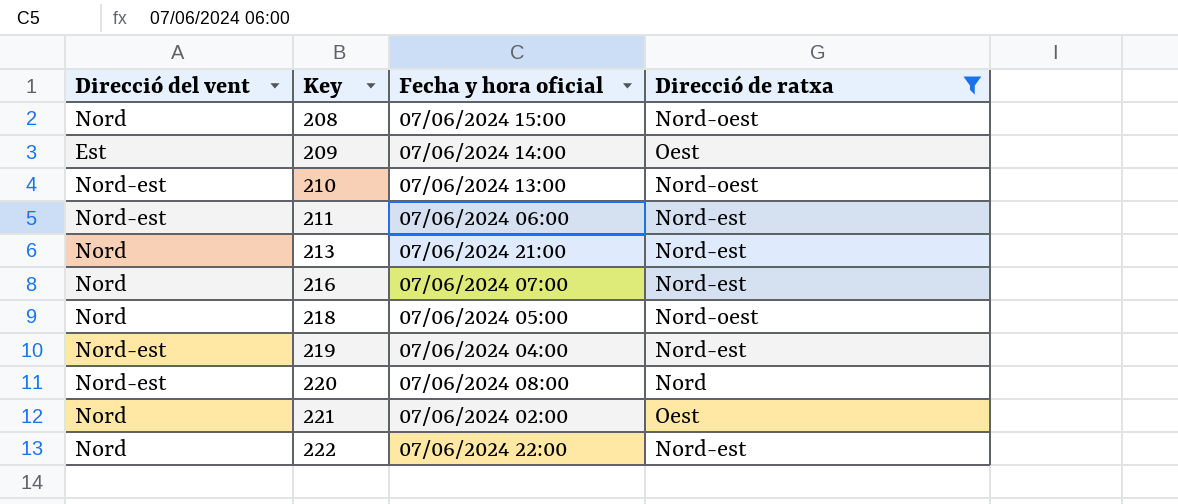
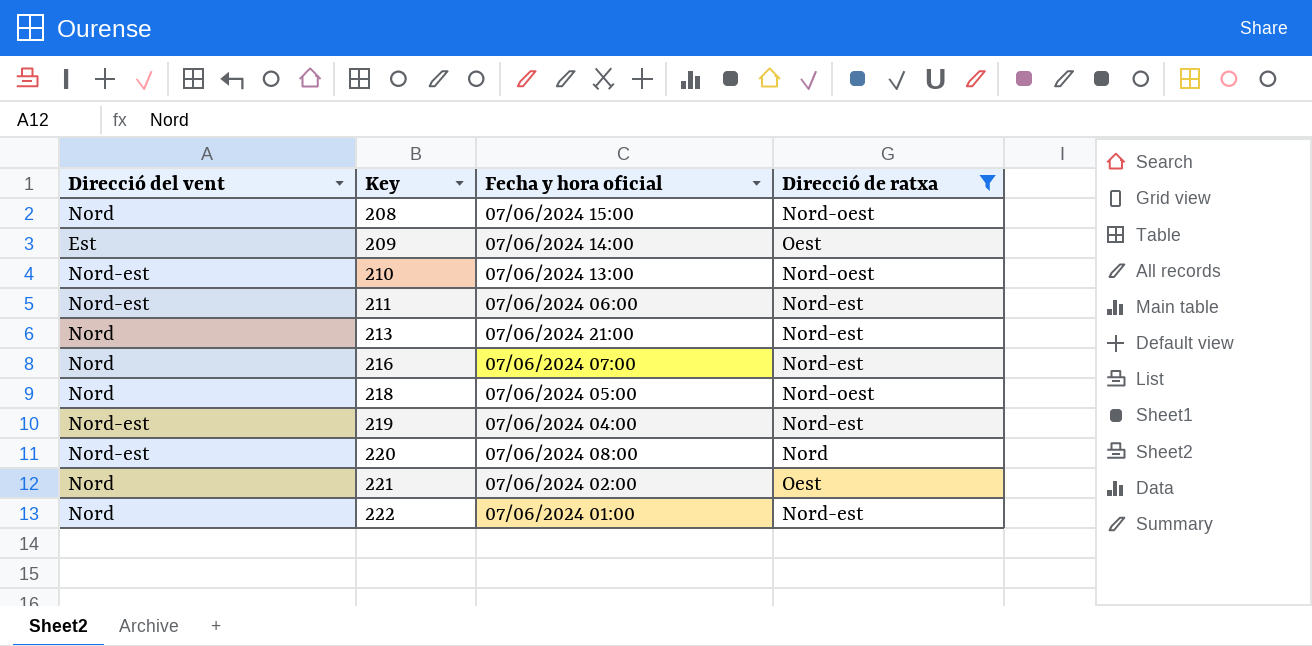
222 | Fecha y hora oficial: 07/06/2024 22:00 -> 07/06/2024 01:00

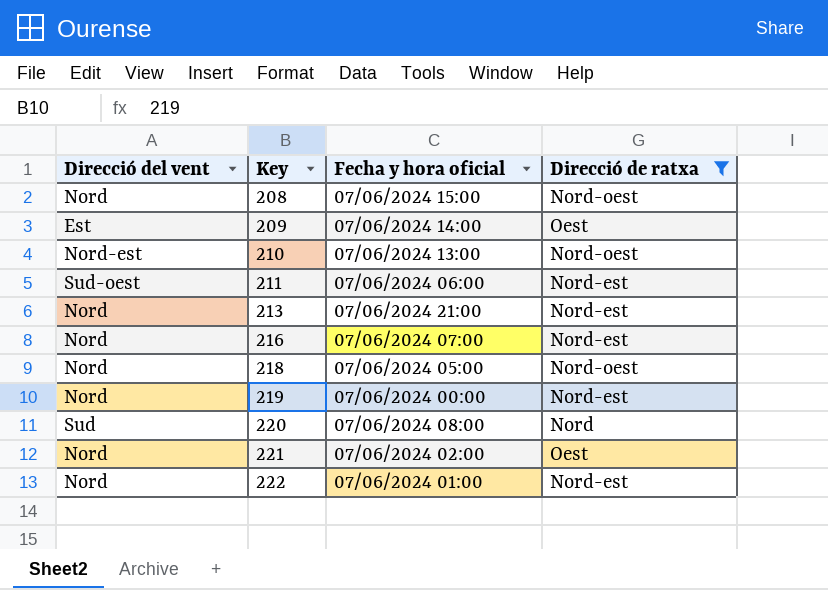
211 | Direcció del vent: Nord-est -> Sud-oest
219 | Direcció del vent: Nord-est -> Nord
219 | Fecha y hora oficial: 07/06/2024 04:00 -> 07/06/2024 00:00
220 | Direcció del vent: Nord-est -> Sud

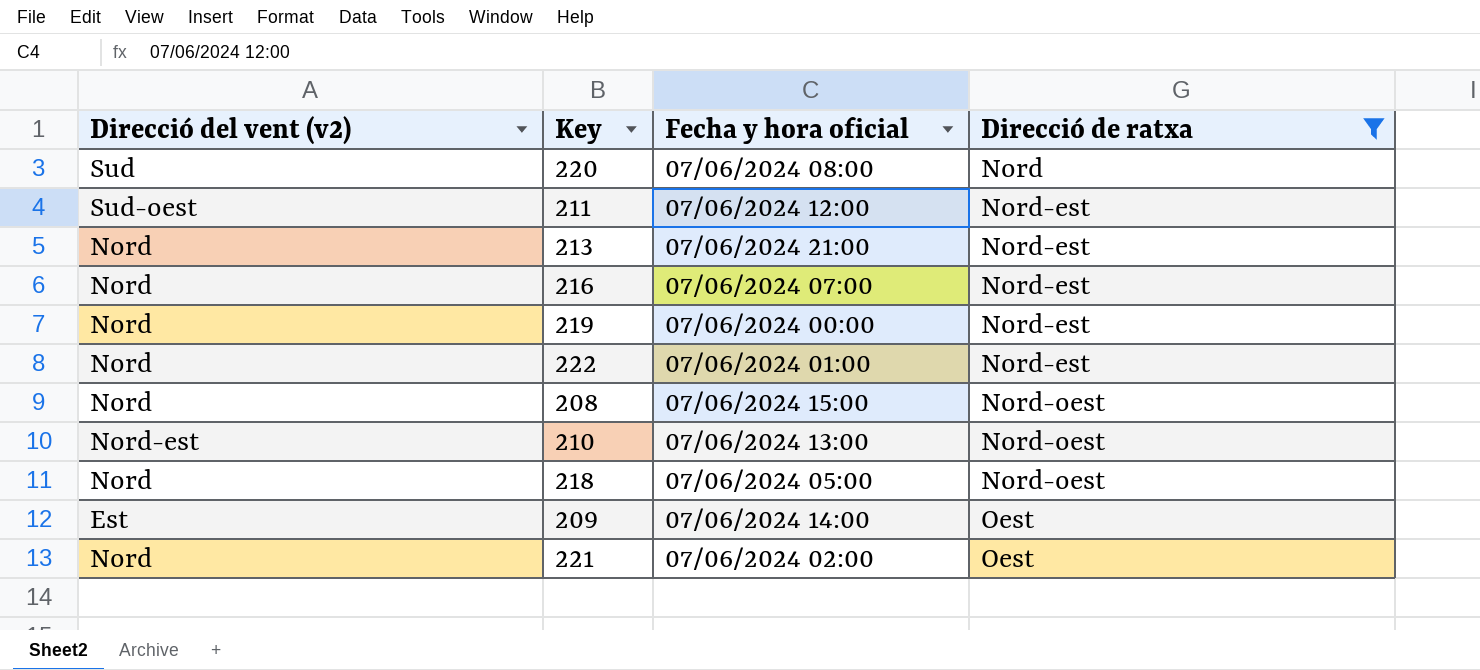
row order: Key ascending -> Direcció de ratxa ascending
column name: Direcció del vent -> Direcció del vent (v2)
211 | Fecha y hora oficial: 07/06/2024 06:00 -> 07/06/2024 12:00

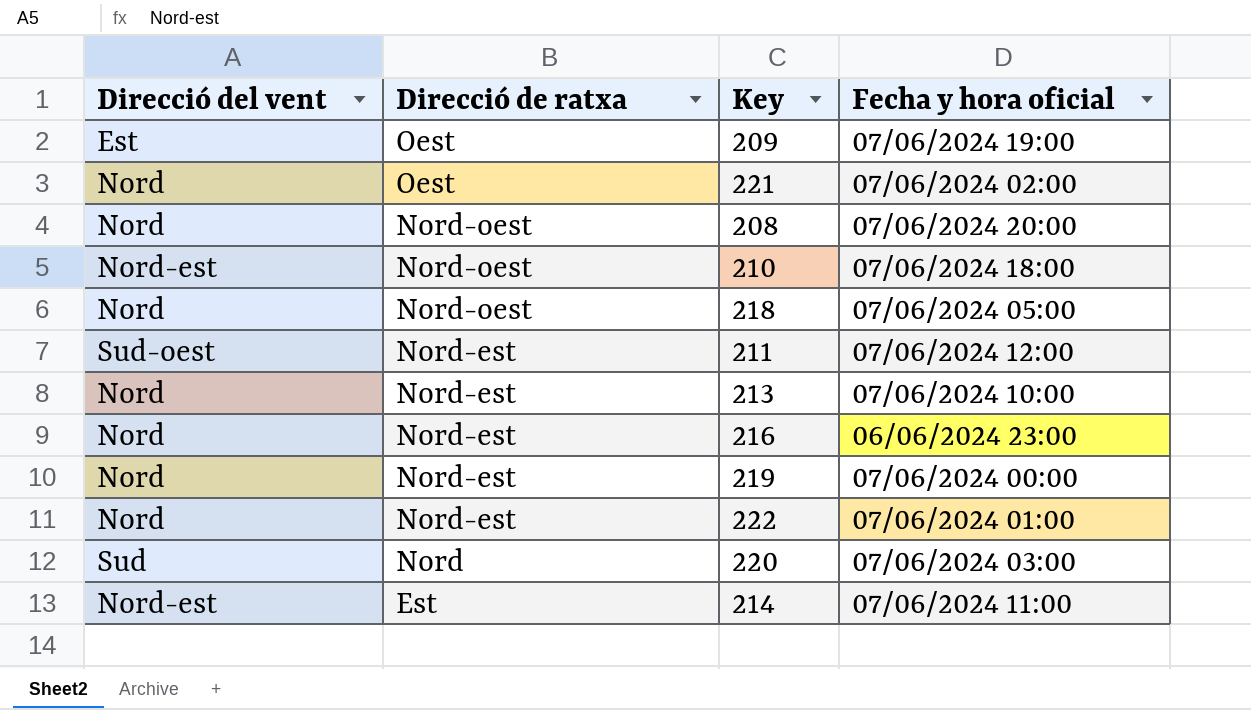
filter: Direcció de ratxa != Est -> none
row order: Direcció de ratxa ascending -> Direcció de ratxa descending
column name: Direcció del vent (v2) -> Direcció del vent
column Direcció de ratxa | position: 4 -> 2
209 | Fecha y hora oficial: 07/06/2024 14:00 -> 07/06/2024 19:00
208 | Fecha y hora oficial: 07/06/2024 15:00 -> 07/06/2024 20:00
210 | Fecha y hora oficial: 07/06/2024 13:00 -> 07/06/2024 18:00
213 | Fecha y hora oficial: 07/06/2024 21:00 -> 07/06/2024 10:00
216 | Fecha y hora oficial: 07/06/2024 07:00 -> 06/06/2024 23:00
220 | Fecha y hora oficial: 07/06/2024 08:00 -> 07/06/2024 03:00

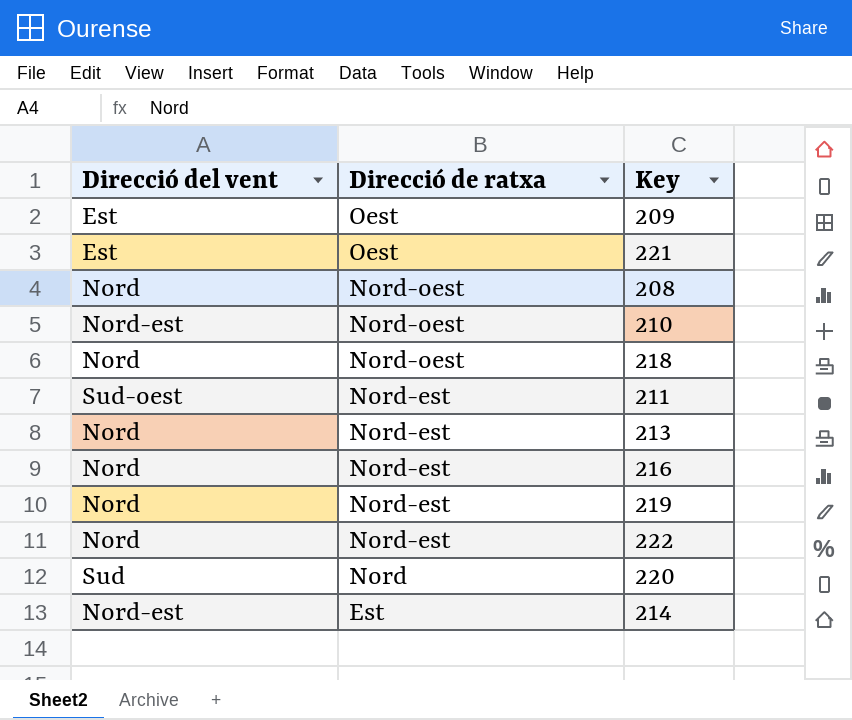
column Fecha y hora oficial | position: 4 -> none
221 | Direcció del vent: Nord -> Est

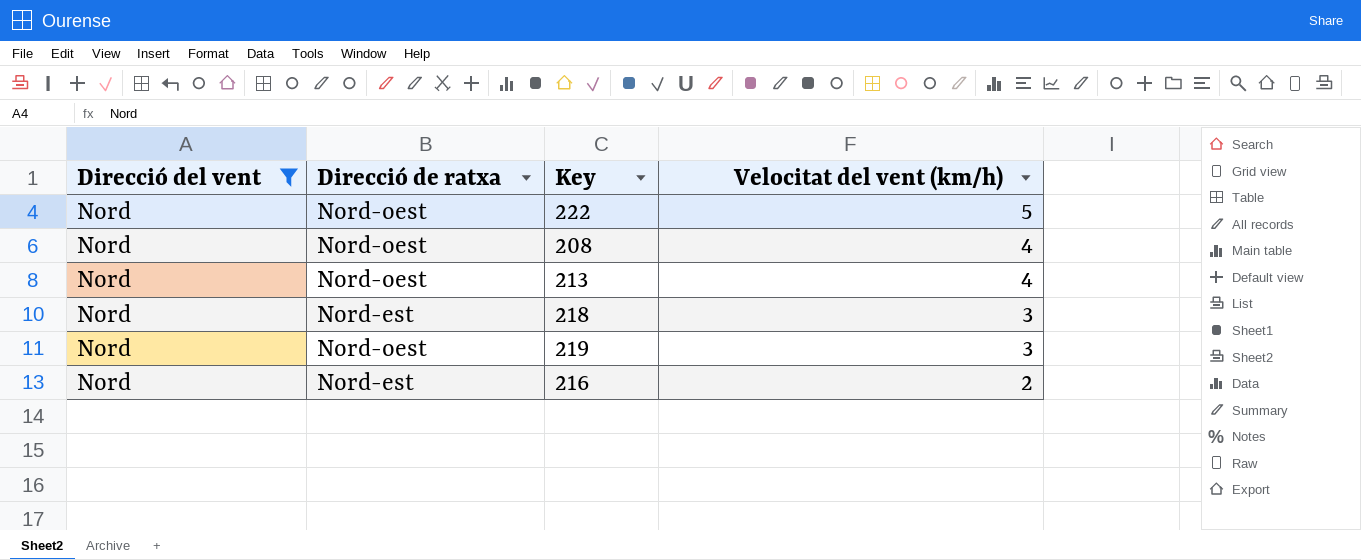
filter: none -> Direcció del vent = Nord
row order: Direcció de ratxa descending -> Velocitat del vent (km/h) descending
column Velocitat del vent (km/h) | position: none -> 4
222 | Direcció de ratxa: Nord-est -> Nord-oest
213 | Direcció de ratxa: Nord-est -> Nord-oest
218 | Direcció de ratxa: Nord-oest -> Nord-est
219 | Direcció de ratxa: Nord-est -> Nord-oest

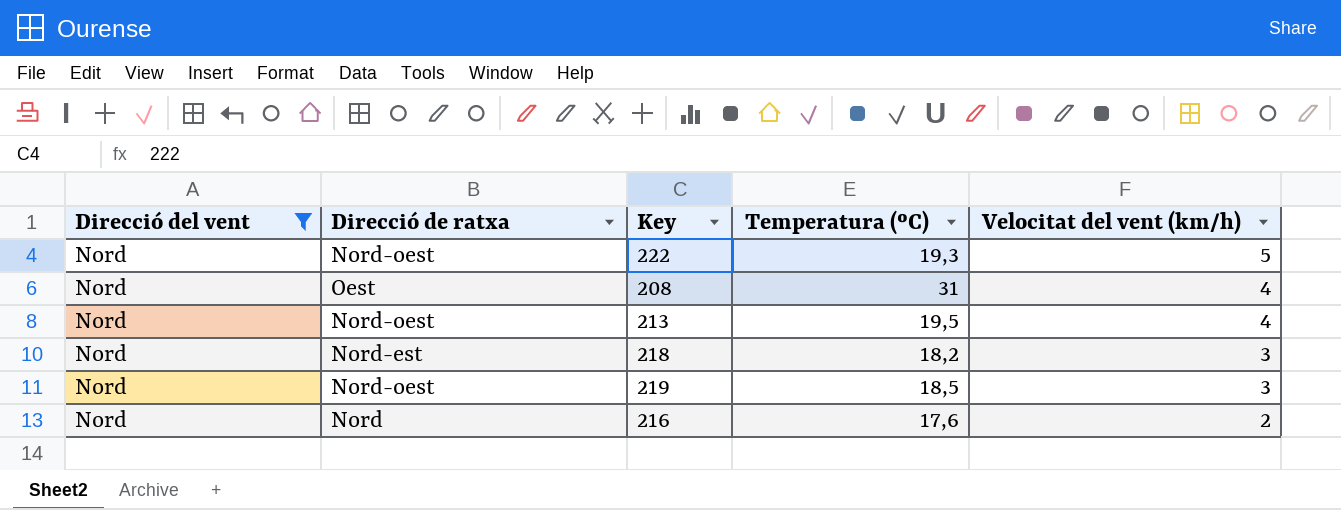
column Temperatura (ºC) | position: none -> 4
208 | Direcció de ratxa: Nord-oest -> Oest
216 | Direcció de ratxa: Nord-est -> Nord

